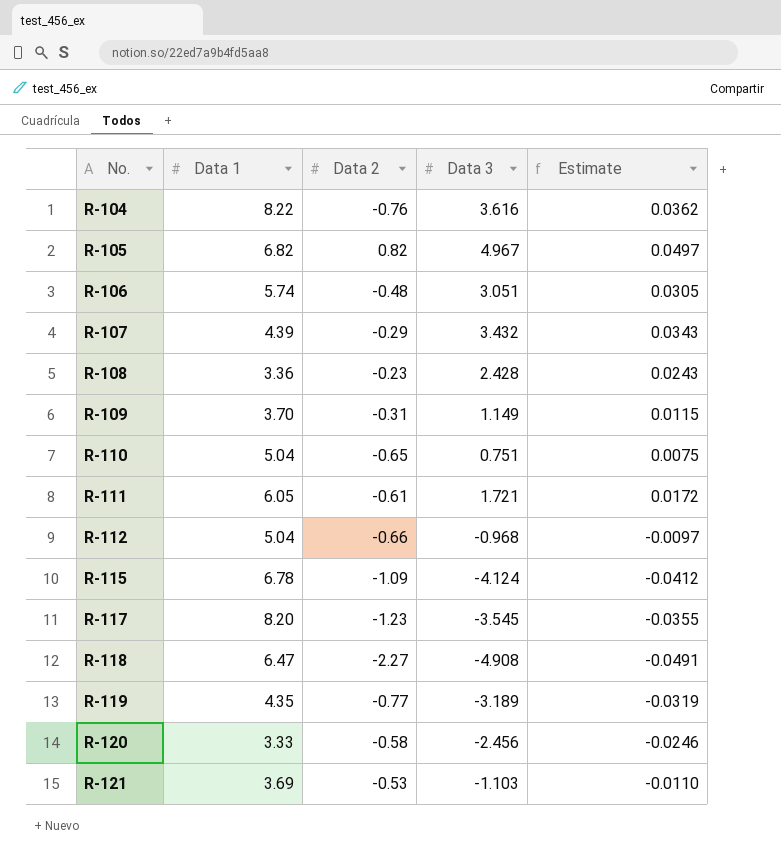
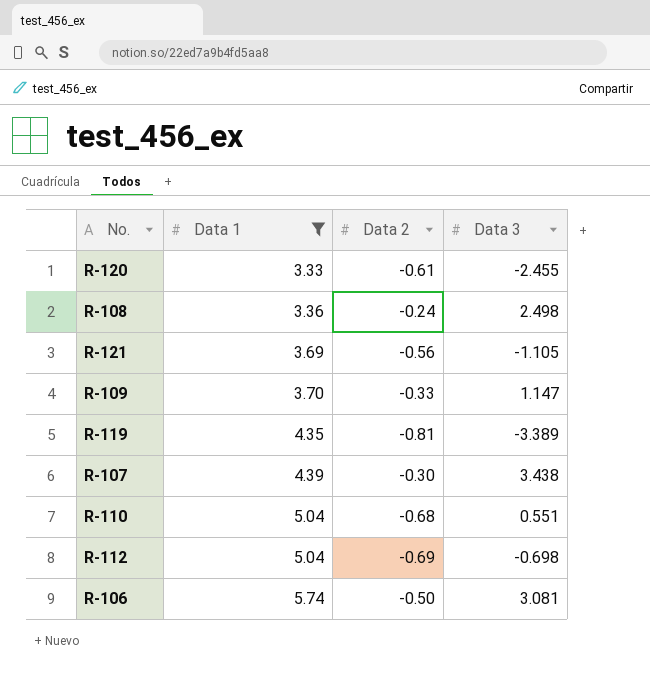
filter: none -> Data 1 <= 5.74
row order: No. ascending -> Data 1 ascending
column Estimate | formula: [Data 3] * 0.01 -> none
R-120 | Data 2: -0.58 -> -0.61
R-120 | Data 3: -2.456 -> -2.455
R-108 | Data 2: -0.23 -> -0.24
R-108 | Data 3: 2.428 -> 2.498
R-121 | Data 2: -0.53 -> -0.56
R-121 | Data 3: -1.103 -> -1.105
R-109 | Data 2: -0.31 -> -0.33
R-109 | Data 3: 1.149 -> 1.147
R-119 | Data 2: -0.77 -> -0.81
R-119 | Data 3: -3.189 -> -3.389
R-107 | Data 2: -0.29 -> -0.30
R-107 | Data 3: 3.432 -> 3.438
R-110 | Data 2: -0.65 -> -0.68
R-110 | Data 3: 0.751 -> 0.551
R-112 | Data 2: -0.66 -> -0.69
R-112 | Data 3: -0.968 -> -0.698
R-106 | Data 2: -0.48 -> -0.50
R-106 | Data 3: 3.051 -> 3.081

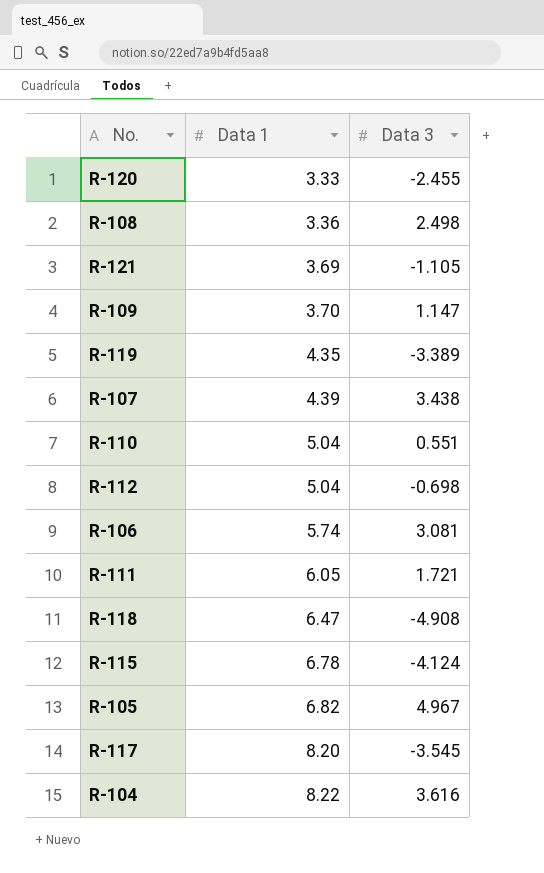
filter: Data 1 <= 5.74 -> none
column Data 2 | position: 3 -> none

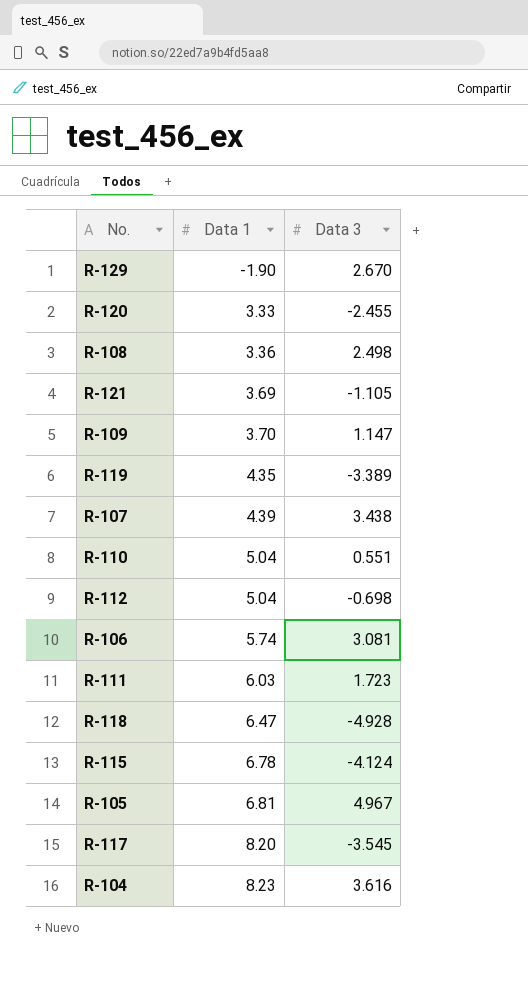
row R-129: none -> -1.90 | 2.670
R-111 | Data 1: 6.05 -> 6.03
R-111 | Data 3: 1.721 -> 1.723
R-118 | Data 3: -4.908 -> -4.928
R-105 | Data 1: 6.82 -> 6.81
R-104 | Data 1: 8.22 -> 8.23

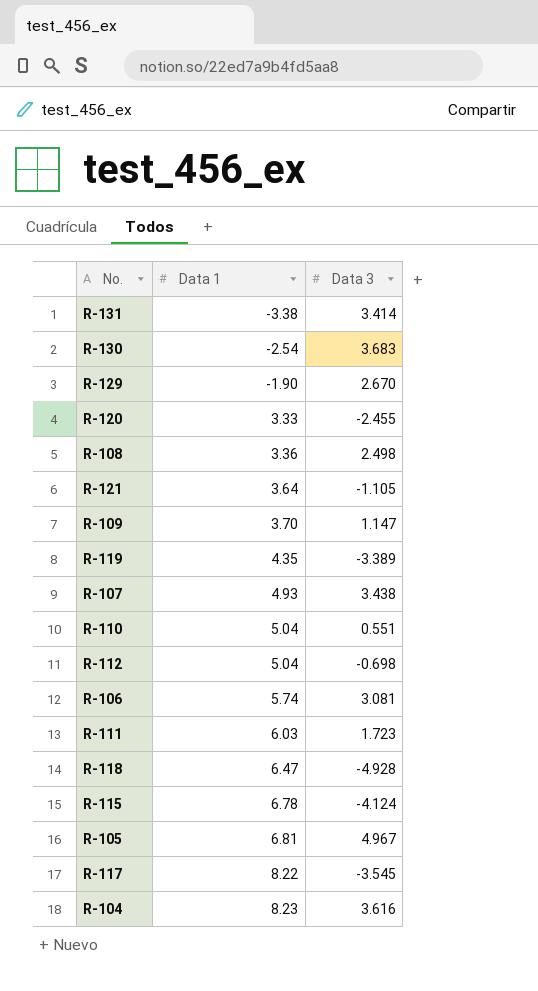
row R-131: none -> -3.38 | 3.414
row R-130: none -> -2.54 | 3.683
R-121 | Data 1: 3.69 -> 3.64
R-107 | Data 1: 4.39 -> 4.93
R-117 | Data 1: 8.20 -> 8.22

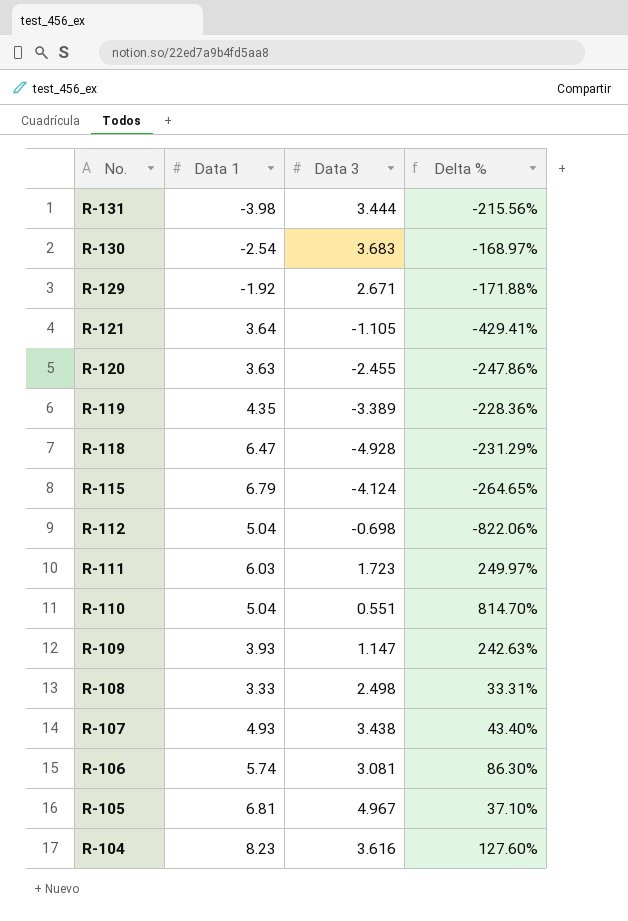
row order: Data 1 ascending -> No. descending
column Delta % | formula: none -> ([Data 1] - [Data 3]) / [Data 3]
row R-117: 8.22 | -3.545 -> none
R-131 | Data 1: -3.38 -> -3.98
R-131 | Data 3: 3.414 -> 3.444
R-129 | Data 1: -1.90 -> -1.92
R-129 | Data 3: 2.670 -> 2.671
R-120 | Data 1: 3.33 -> 3.63
R-115 | Data 1: 6.78 -> 6.79
R-109 | Data 1: 3.70 -> 3.93
R-108 | Data 1: 3.36 -> 3.33

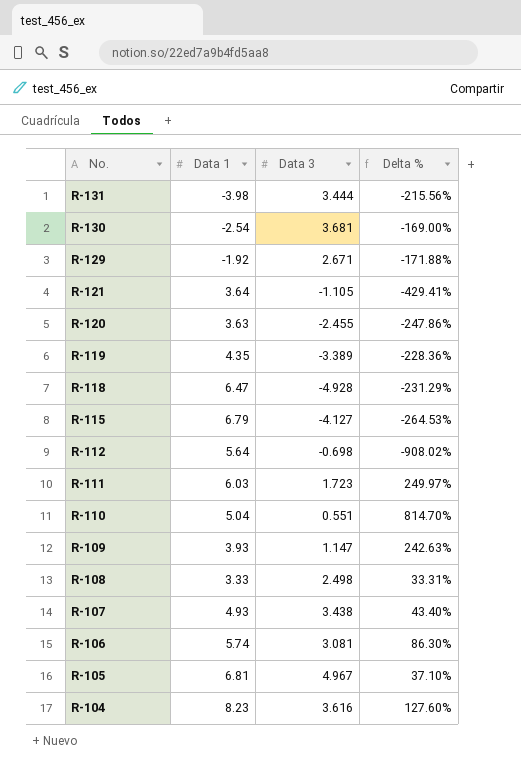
R-130 | Data 3: 3.683 -> 3.681
R-130 | Delta %: -168.97% -> -169.00%
R-115 | Data 3: -4.124 -> -4.127
R-115 | Delta %: -264.65% -> -264.53%
R-112 | Data 1: 5.04 -> 5.64
R-112 | Delta %: -822.06% -> -908.02%

